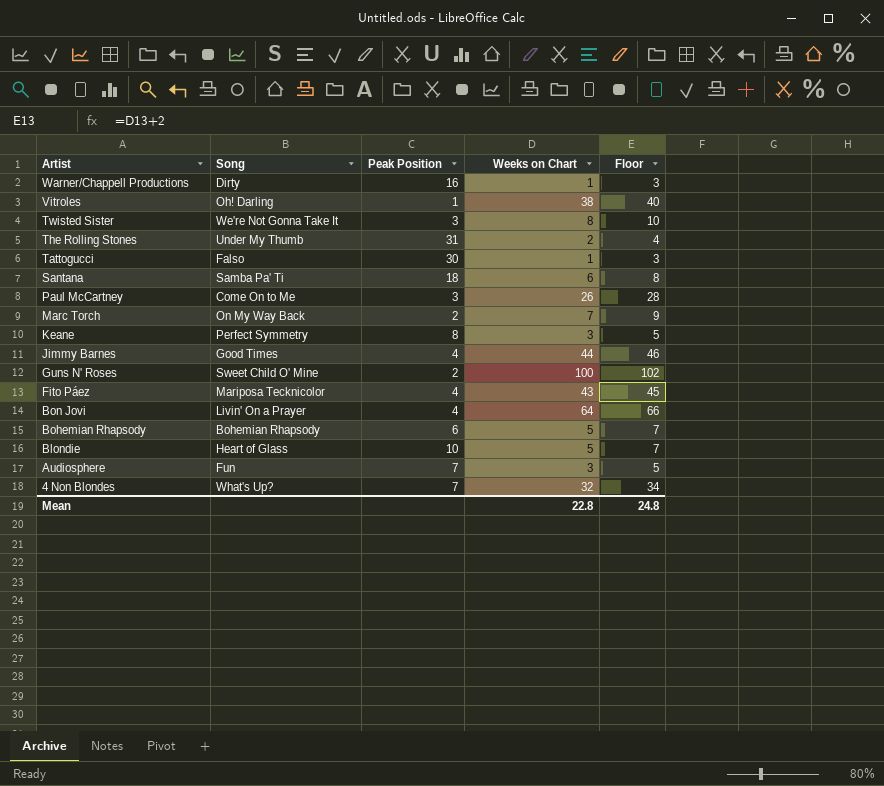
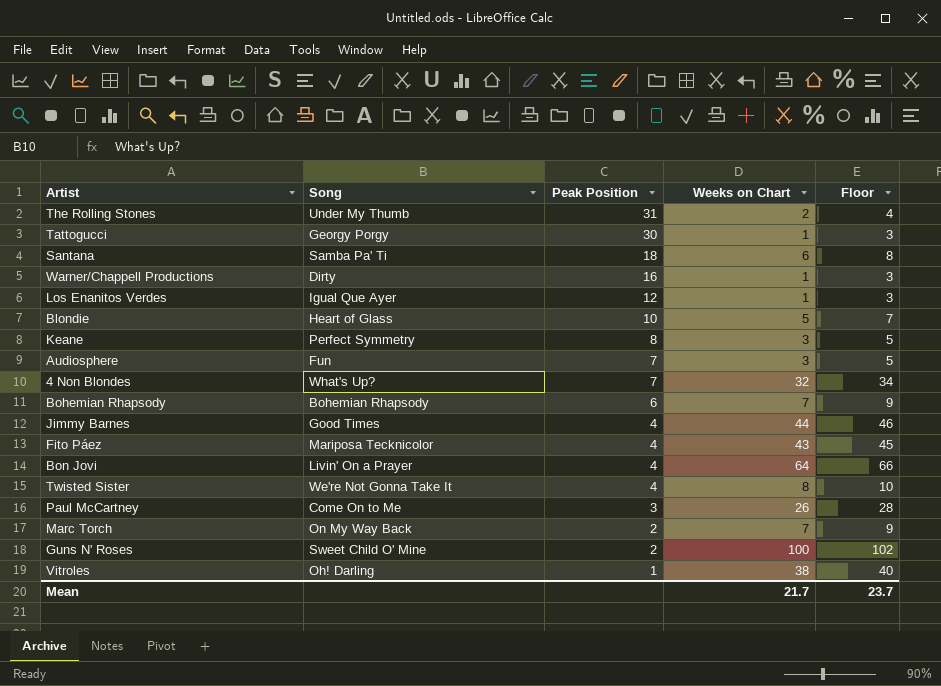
row order: Artist descending -> Peak Position descending
Tattogucci | Song: Falso -> Georgy Porgy
row Los Enanitos Verdes: none -> Igual Que Ayer | 12 | 1 | 3
Bohemian Rhapsody | Weeks on Chart: 5 -> 7
Bohemian Rhapsody | Floor: 7 -> 9
Twisted Sister | Peak Position: 3 -> 4
Mean | Weeks on Chart: 22.8 -> 21.7
Mean | Floor: 24.8 -> 23.7

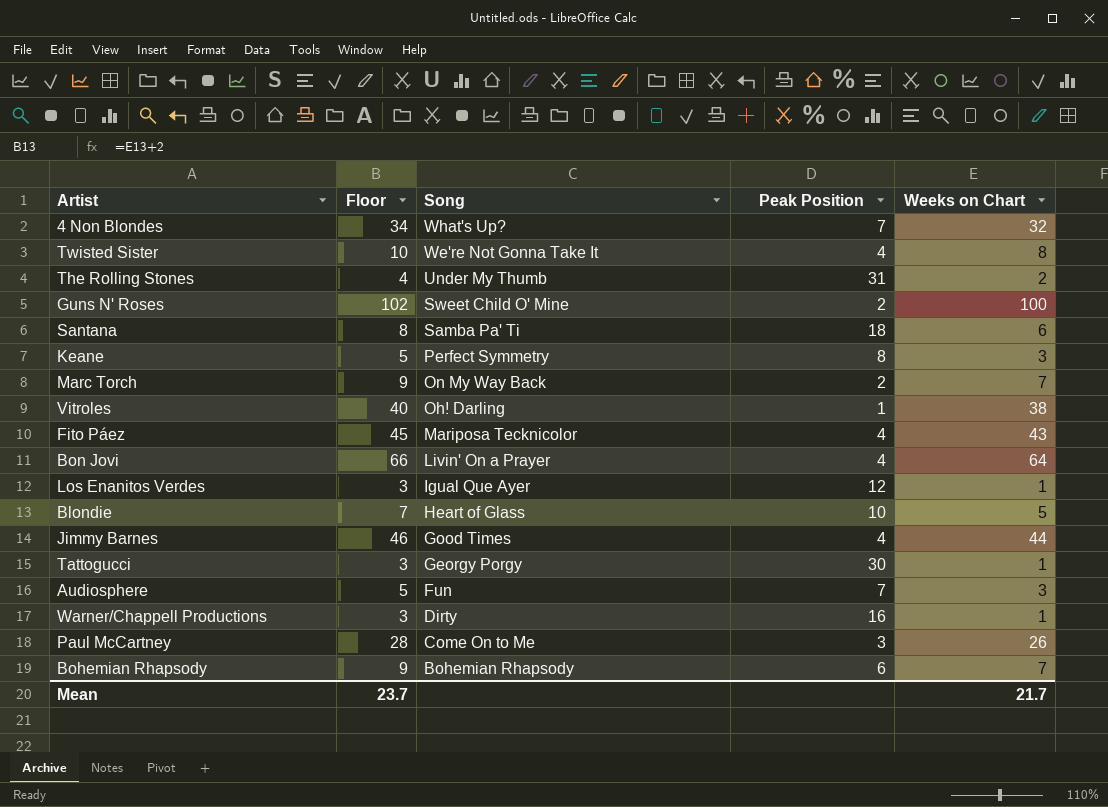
row order: Peak Position descending -> Song descending
column Floor | position: 5 -> 2

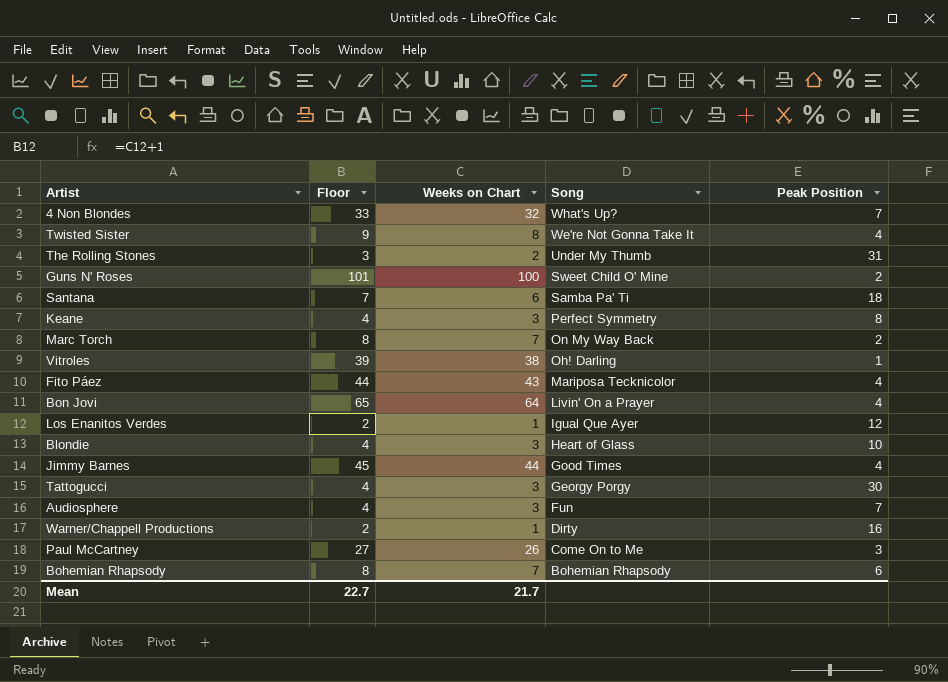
column Floor | formula: [Weeks on Chart] + 2 -> [Weeks on Chart] + 1
column Weeks on Chart | position: 5 -> 3
Blondie | Weeks on Chart: 5 -> 3
Tattogucci | Weeks on Chart: 1 -> 3
Mean | Floor: 23.7 -> 22.7

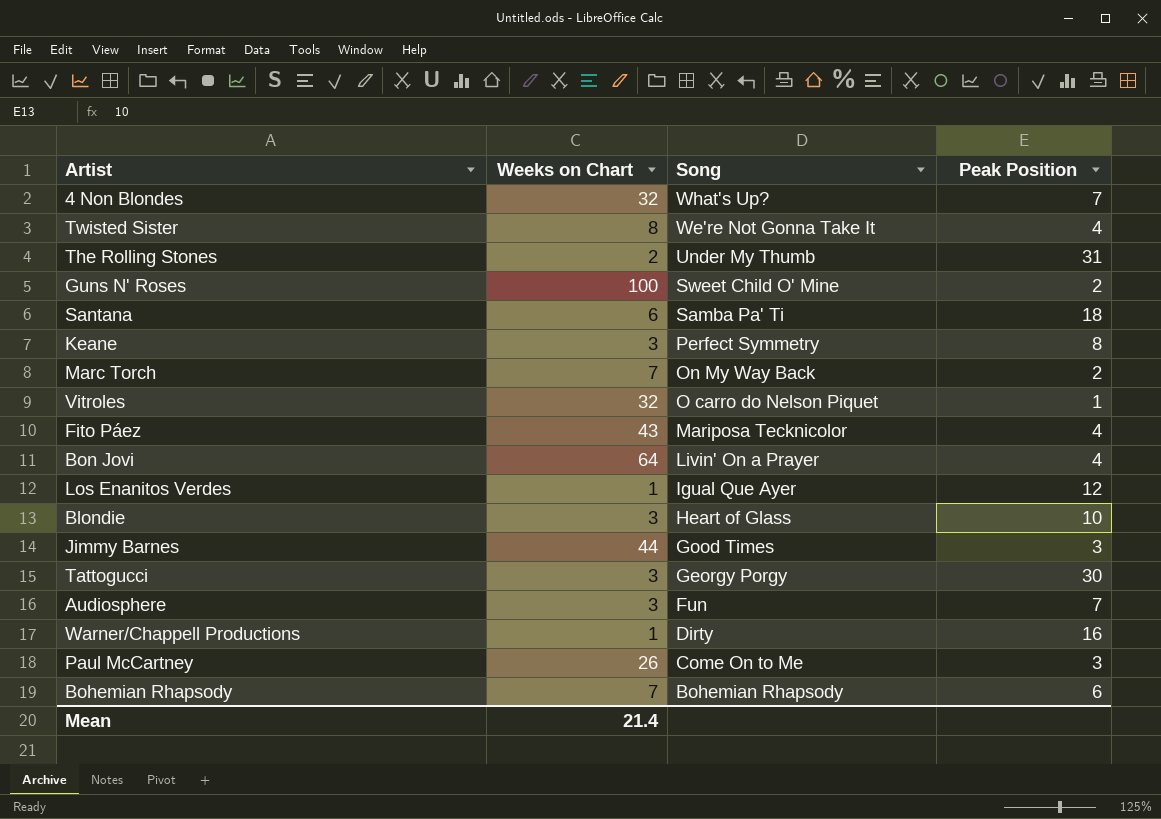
column Floor | formula: [Weeks on Chart] + 1 -> none
Vitroles | Weeks on Chart: 38 -> 32
Vitroles | Song: Oh! Darling -> O carro do Nelson Piquet
Jimmy Barnes | Peak Position: 4 -> 3
Mean | Weeks on Chart: 21.7 -> 21.4

